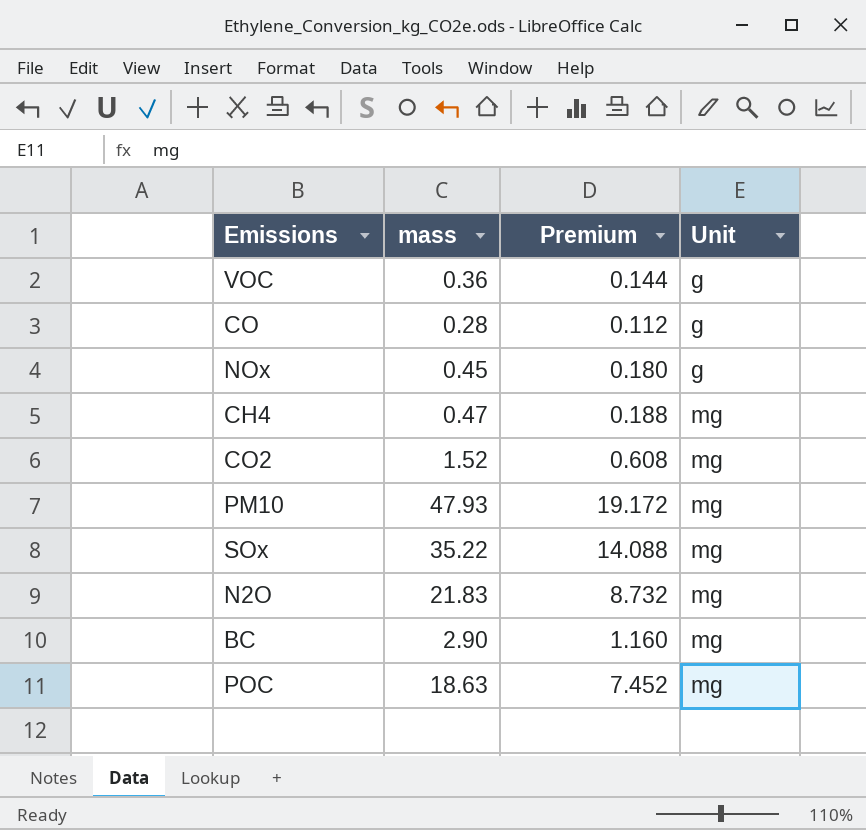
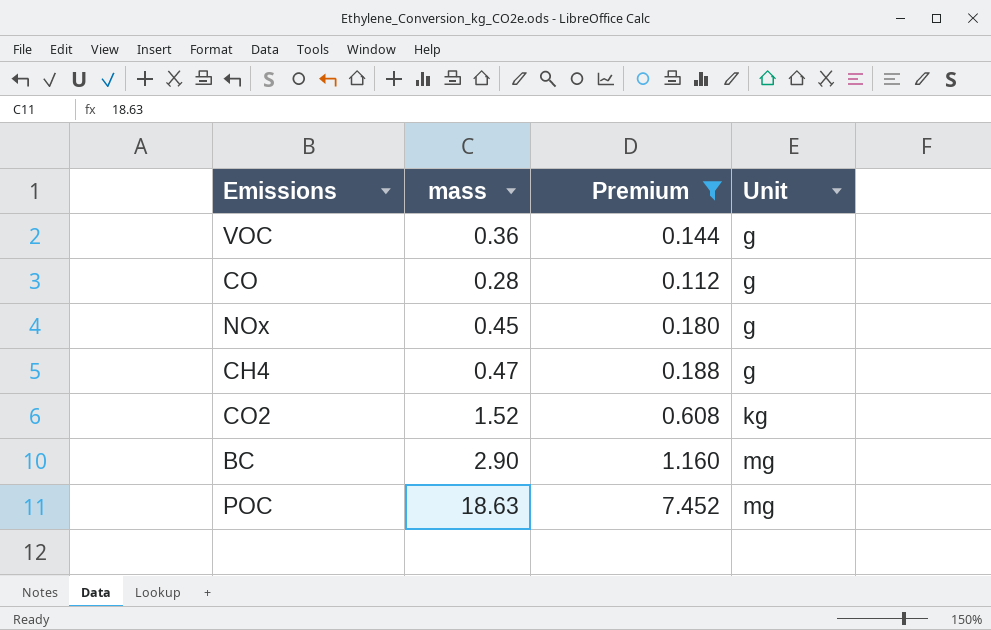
filter: none -> Premium <= 7.452
CH4 | Unit: mg -> g
CO2 | Unit: mg -> kg

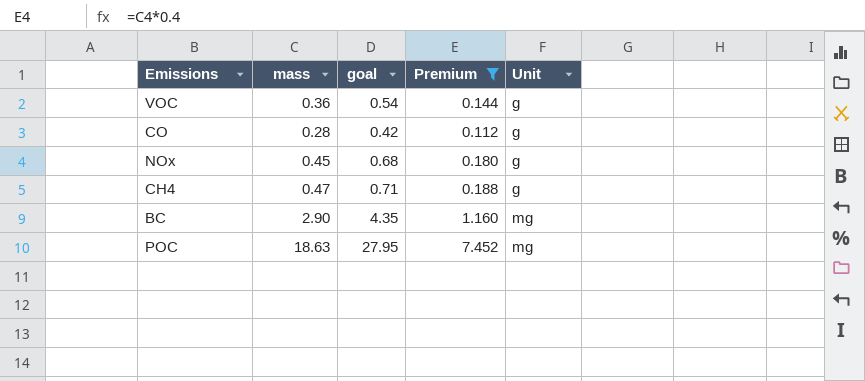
column goal | formula: none -> [mass] * 1.5
row CO2: 1.52 | 0.608 | kg -> none

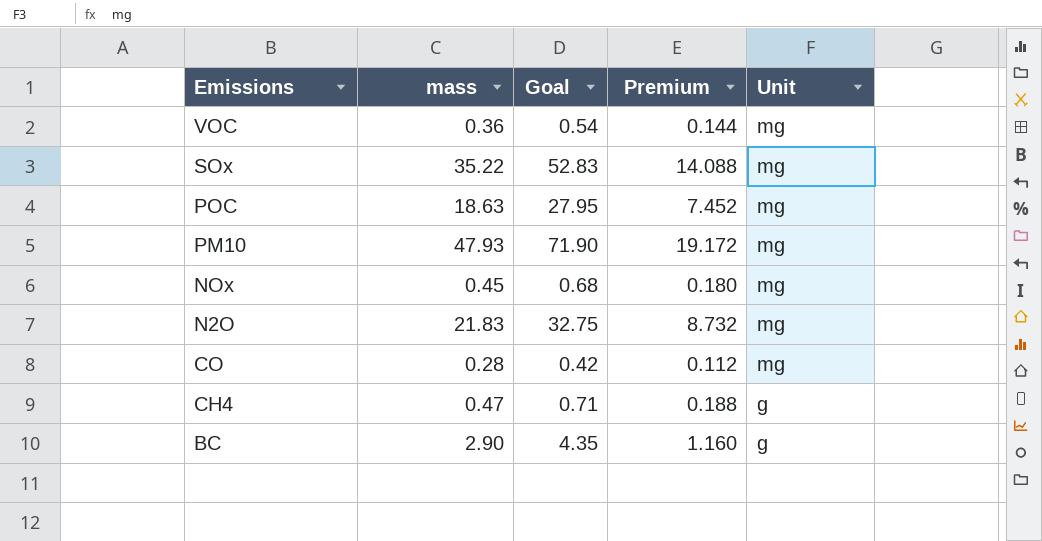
filter: Premium <= 7.452 -> none
row order: Unit ascending -> Emissions descending
column name: goal -> Goal
VOC | Unit: g -> mg
NOx | Unit: g -> mg
CO | Unit: g -> mg
BC | Unit: mg -> g

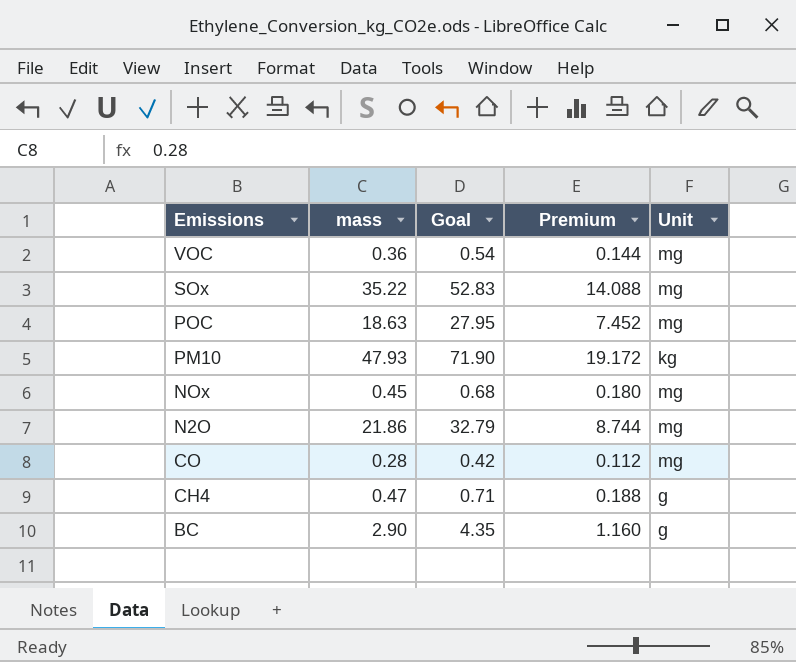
PM10 | Unit: mg -> kg
N2O | mass: 21.83 -> 21.86
N2O | Goal: 32.75 -> 32.79
N2O | Premium: 8.732 -> 8.744

